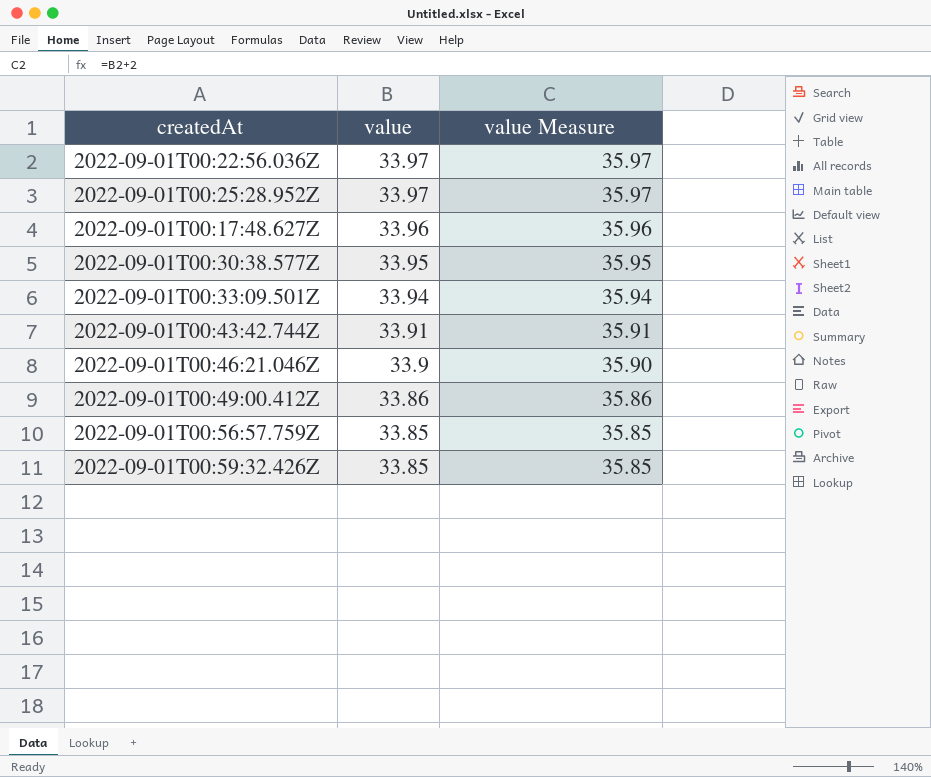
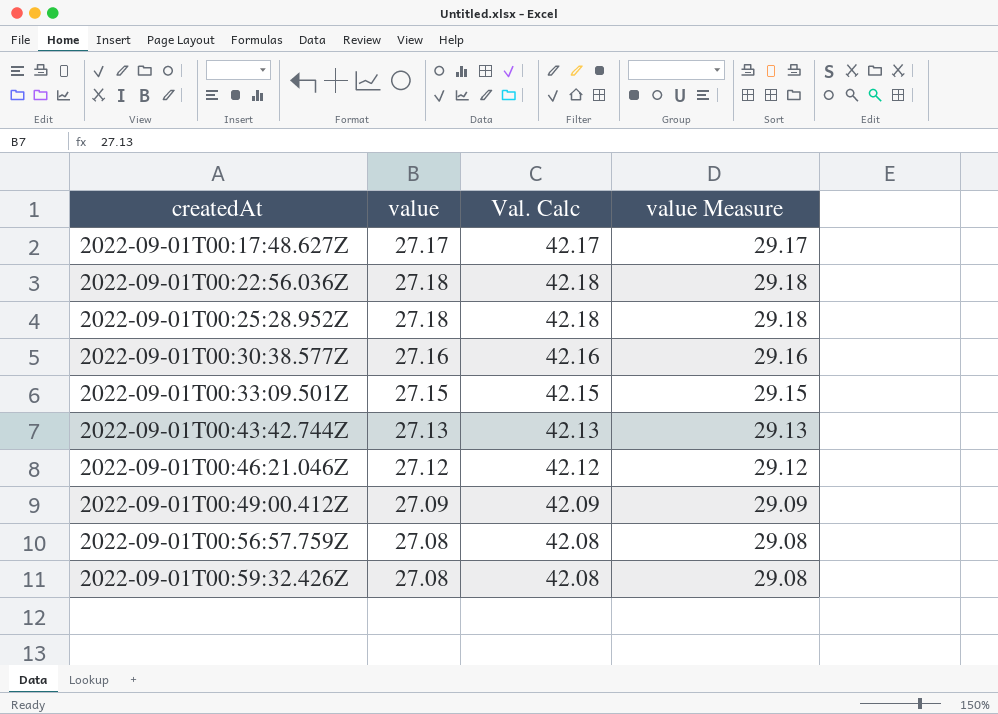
row order: value descending -> createdAt ascending
column Val. Calc | formula: none -> [value] + 15
2022-09-01T00:17:48.627Z | value: 33.96 -> 27.17
2022-09-01T00:17:48.627Z | value Measure: 35.96 -> 29.17
2022-09-01T00:22:56.036Z | value: 33.97 -> 27.18
2022-09-01T00:22:56.036Z | value Measure: 35.97 -> 29.18
2022-09-01T00:25:28.952Z | value: 33.97 -> 27.18
2022-09-01T00:25:28.952Z | value Measure: 35.97 -> 29.18
2022-09-01T00:30:38.577Z | value: 33.95 -> 27.16
2022-09-01T00:30:38.577Z | value Measure: 35.95 -> 29.16
2022-09-01T00:33:09.501Z | value: 33.94 -> 27.15
2022-09-01T00:33:09.501Z | value Measure: 35.94 -> 29.15
2022-09-01T00:43:42.744Z | value: 33.91 -> 27.13
2022-09-01T00:43:42.744Z | value Measure: 35.91 -> 29.13
2022-09-01T00:46:21.046Z | value: 33.9 -> 27.12
2022-09-01T00:46:21.046Z | value Measure: 35.90 -> 29.12
2022-09-01T00:49:00.412Z | value: 33.86 -> 27.09
2022-09-01T00:49:00.412Z | value Measure: 35.86 -> 29.09
2022-09-01T00:56:57.759Z | value: 33.85 -> 27.08
2022-09-01T00:56:57.759Z | value Measure: 35.85 -> 29.08
2022-09-01T00:59:32.426Z | value: 33.85 -> 27.08
2022-09-01T00:59:32.426Z | value Measure: 35.85 -> 29.08

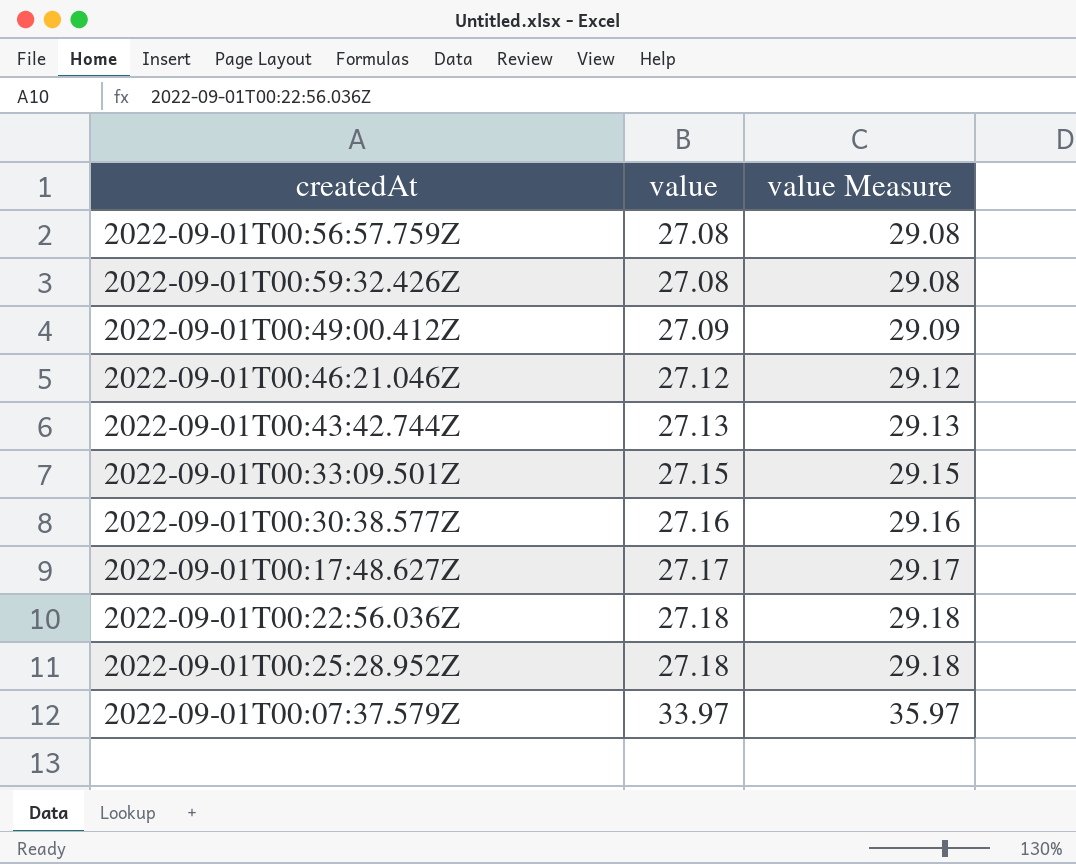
row order: createdAt ascending -> value ascending
column Val. Calc | formula: [value] + 15 -> none
row 2022-09-01T00:07:37.579Z: none -> 33.97 | 35.97

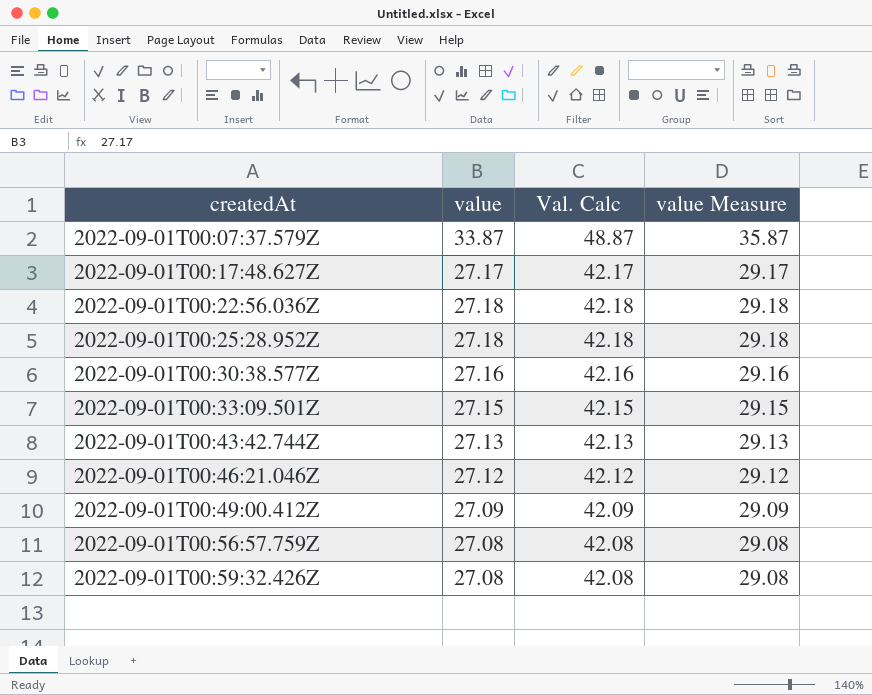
row order: value ascending -> createdAt ascending
column Val. Calc | formula: none -> [value] + 15
2022-09-01T00:07:37.579Z | value: 33.97 -> 33.87
2022-09-01T00:07:37.579Z | value Measure: 35.97 -> 35.87

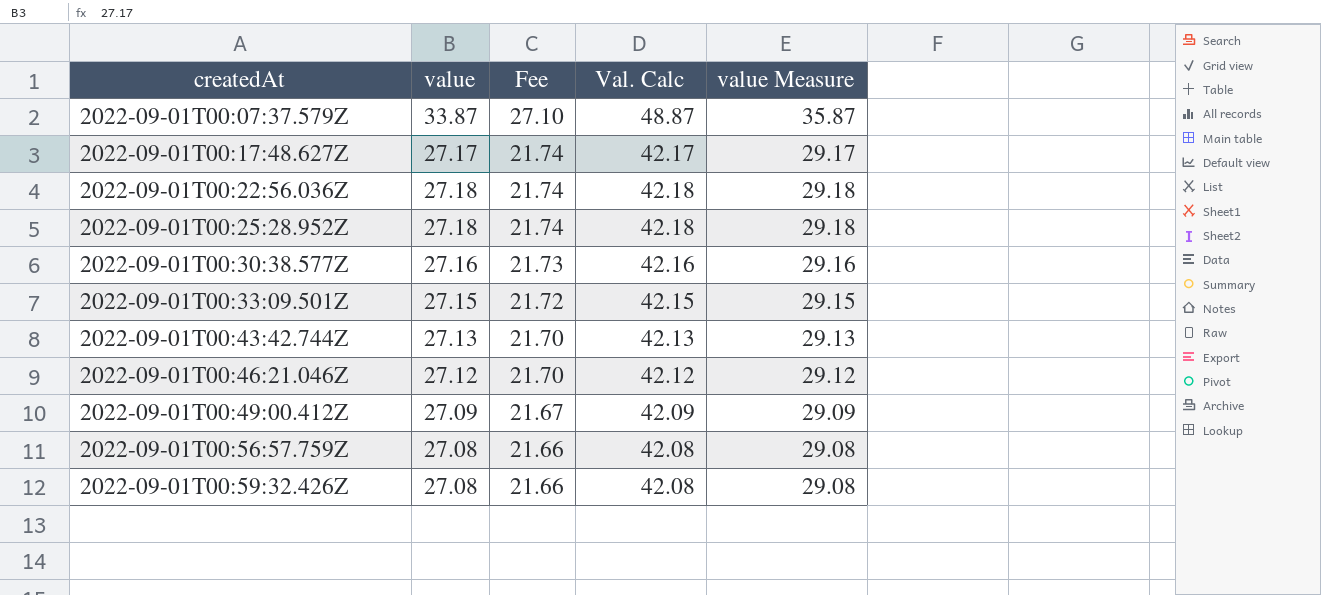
column Fee | formula: none -> [value] * 0.8

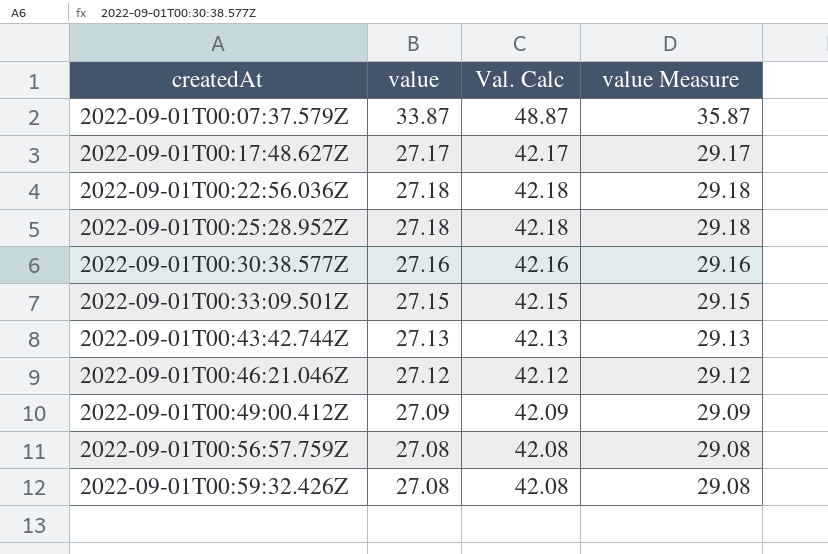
column Fee | formula: [value] * 0.8 -> none

